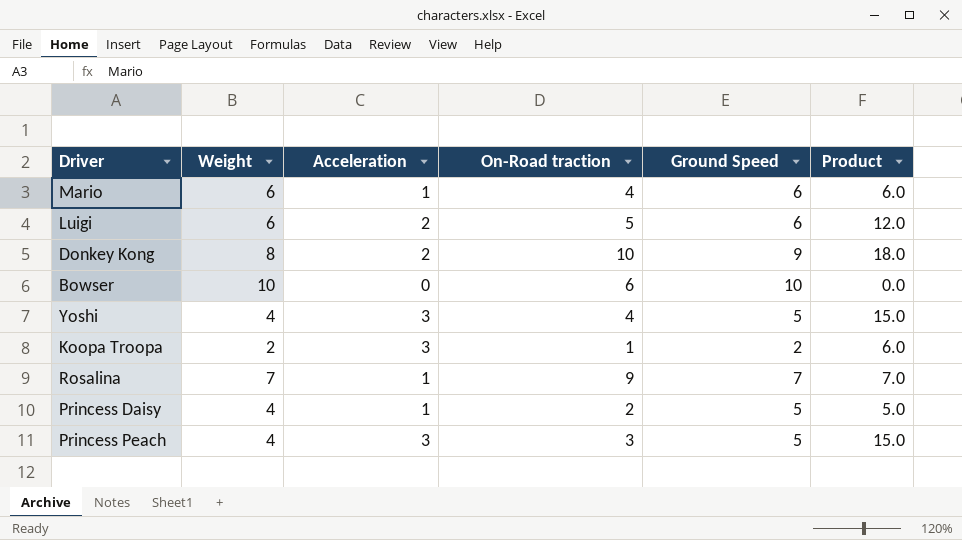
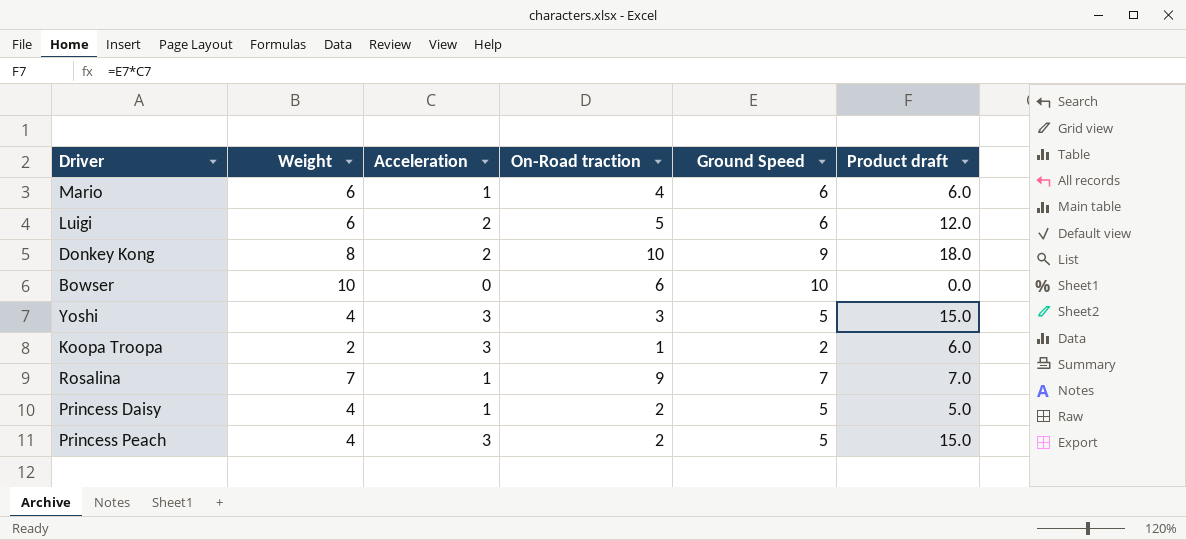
column name: Product -> Product draft
Yoshi | On-Road traction: 4 -> 3
Princess Peach | On-Road traction: 3 -> 2

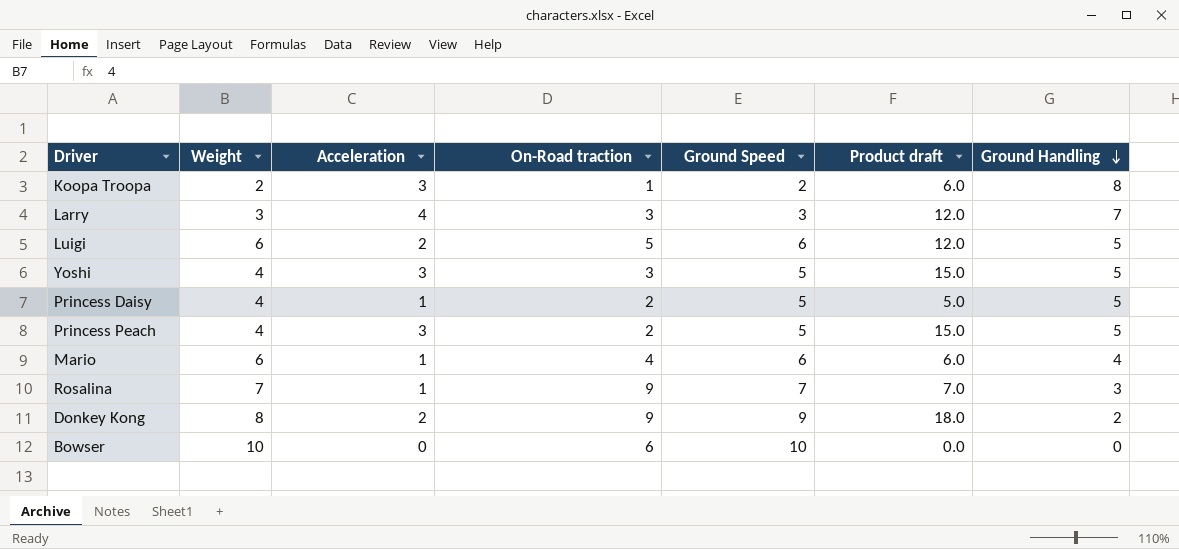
row order: none -> Ground Handling descending
column Ground Handling | position: none -> 7
row Larry: none -> 3 | 4 | 3 | 3 | 12.0 | 7
Donkey Kong | On-Road traction: 10 -> 9

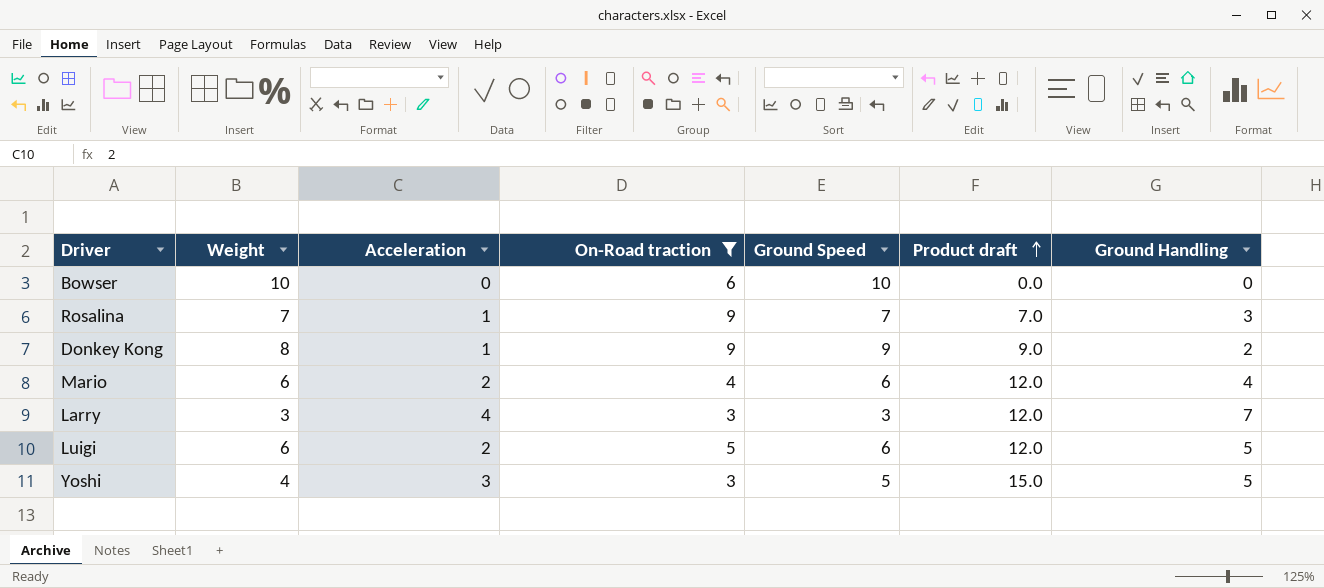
filter: none -> On-Road traction >= 3
row order: Ground Handling descending -> Product draft ascending
Donkey Kong | Acceleration: 2 -> 1
Donkey Kong | Product draft: 18.0 -> 9.0
Mario | Acceleration: 1 -> 2
Mario | Product draft: 6.0 -> 12.0

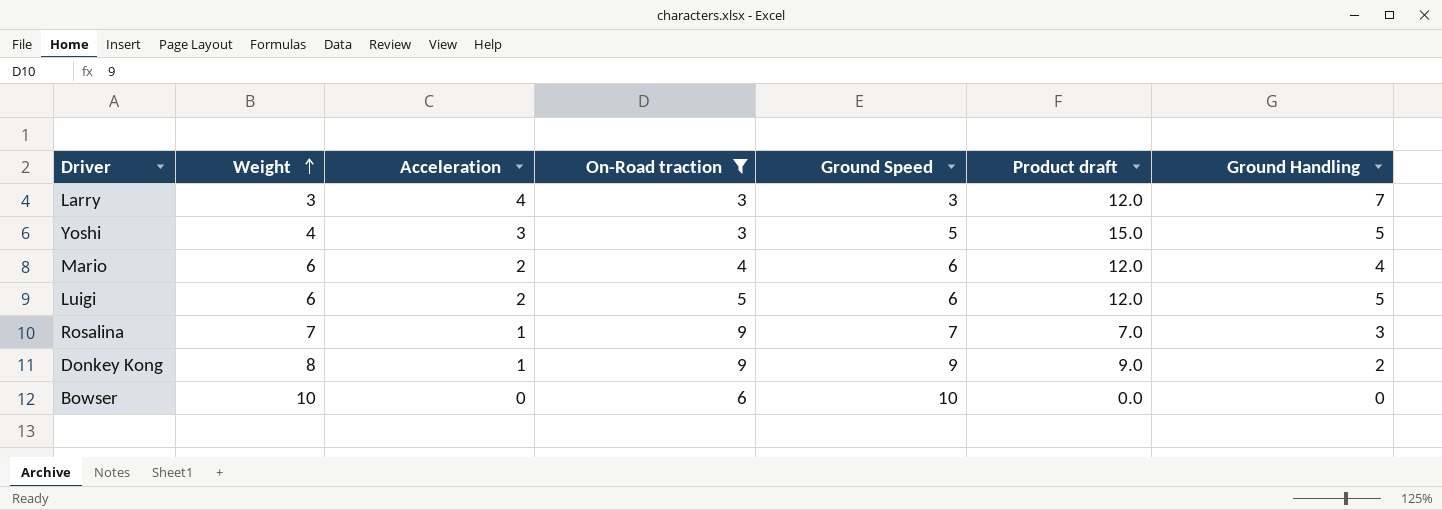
row order: Product draft ascending -> Weight ascending

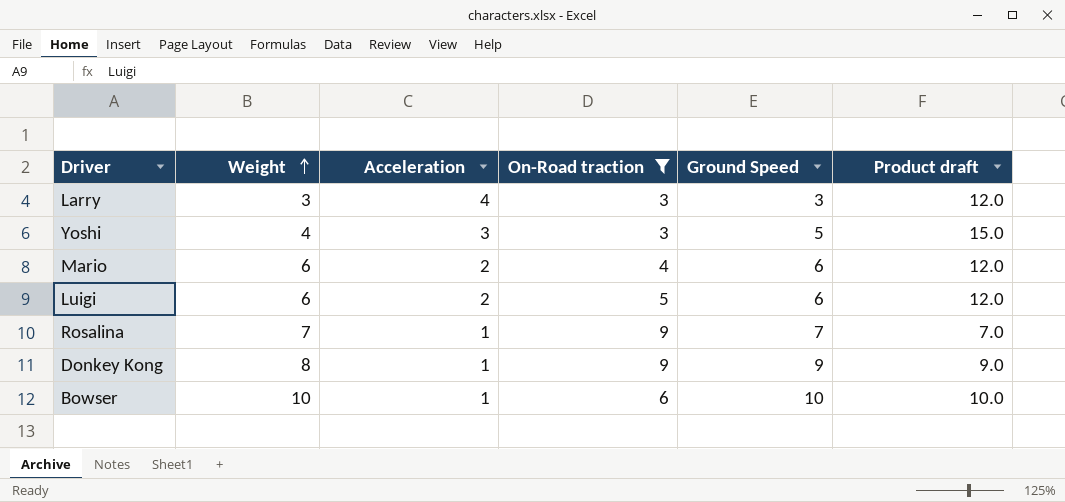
column Ground Handling | position: 7 -> none
Bowser | Acceleration: 0 -> 1
Bowser | Product draft: 0.0 -> 10.0

